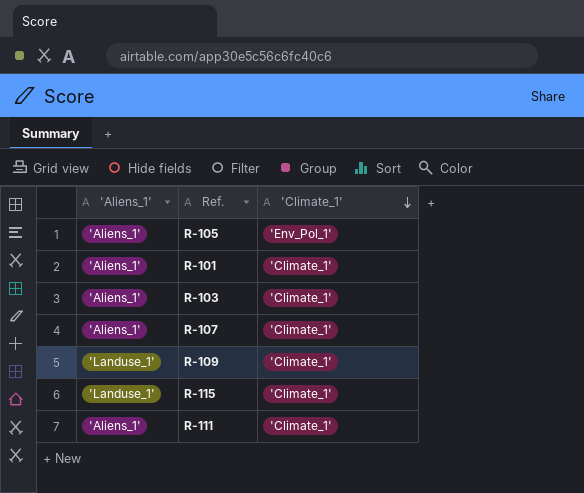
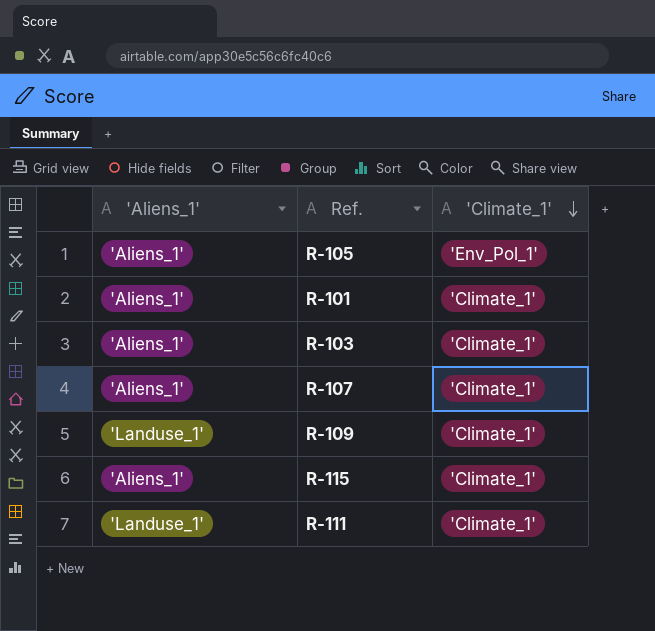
R-115 | 'Aliens_1': 'Landuse_1' -> 'Aliens_1'
R-111 | 'Aliens_1': 'Aliens_1' -> 'Landuse_1'

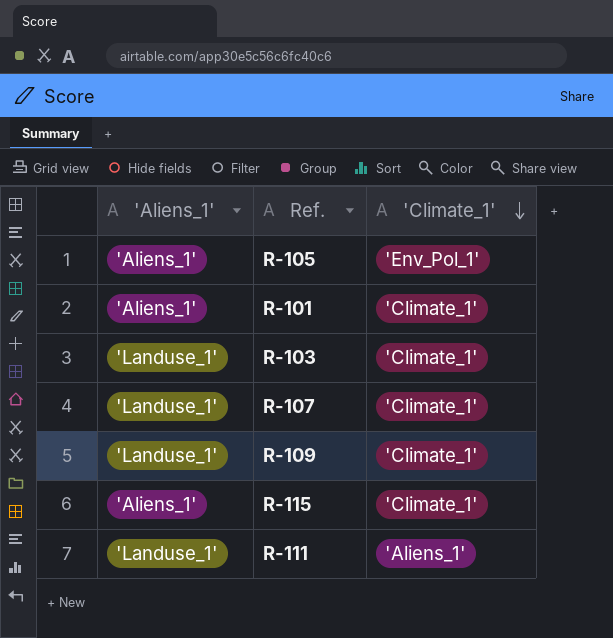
R-103 | 'Aliens_1': 'Aliens_1' -> 'Landuse_1'
R-107 | 'Aliens_1': 'Aliens_1' -> 'Landuse_1'
R-111 | 'Climate_1': 'Climate_1' -> 'Aliens_1'

